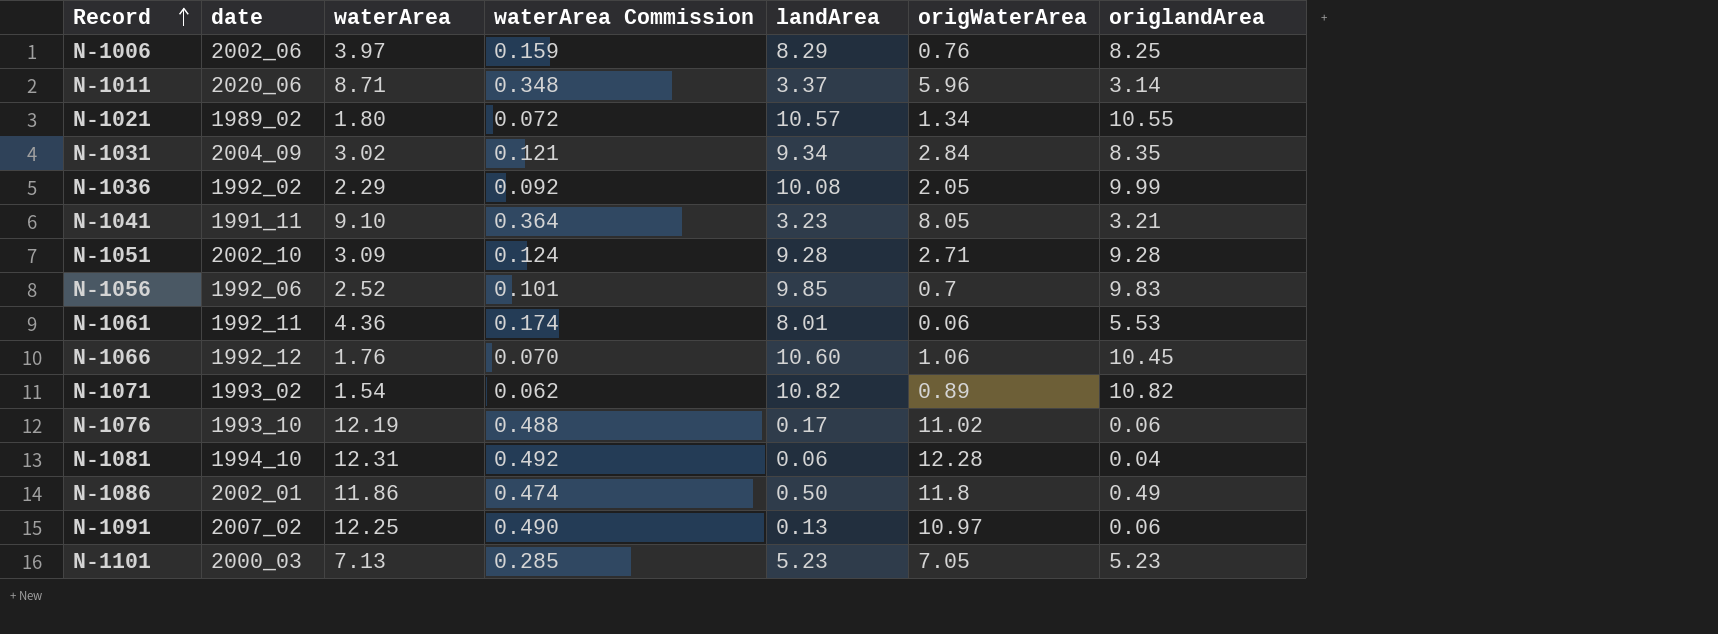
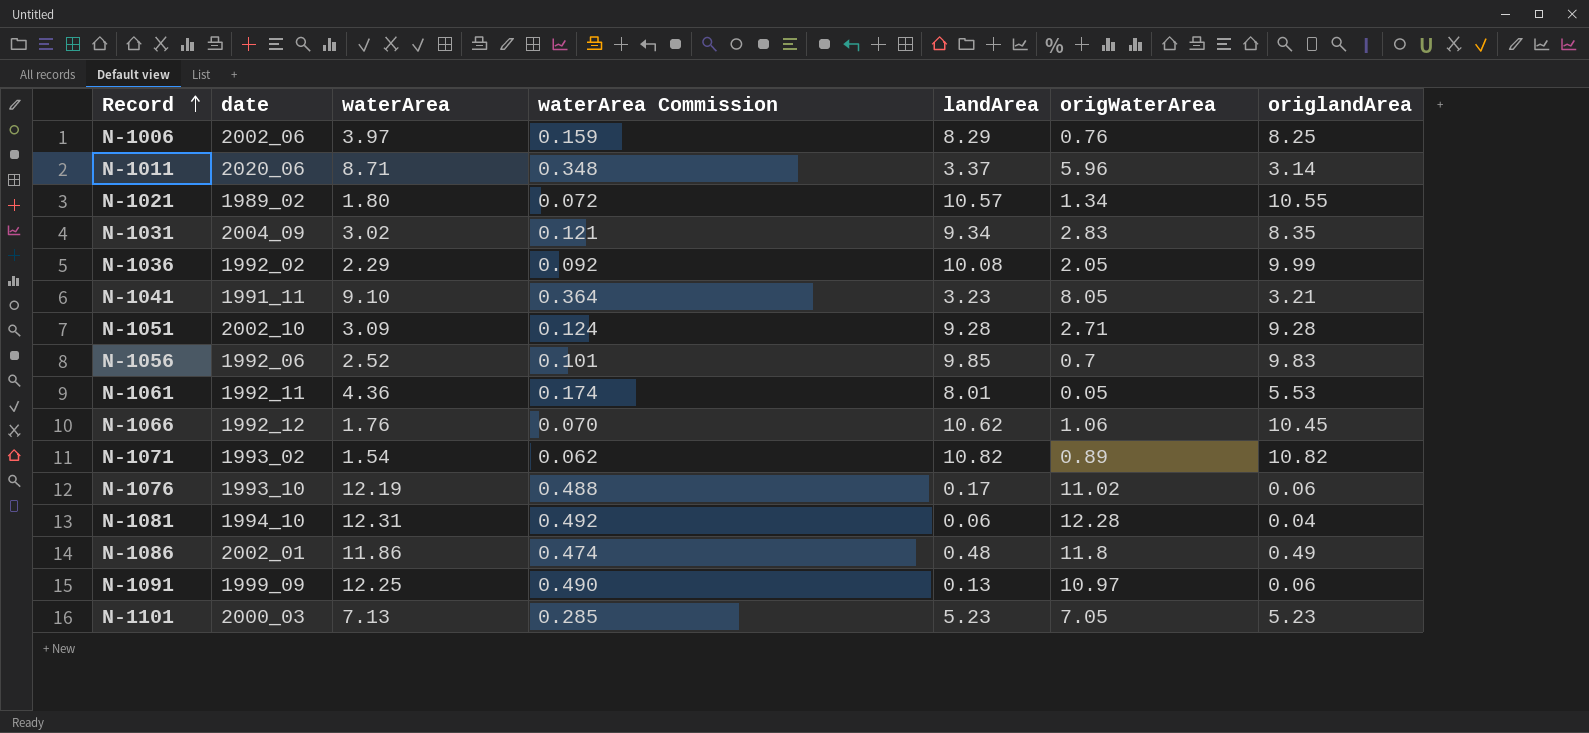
N-1031 | origWaterArea: 2.84 -> 2.83
N-1061 | origWaterArea: 0.06 -> 0.05
N-1066 | landArea: 10.60 -> 10.62
N-1086 | landArea: 0.50 -> 0.48
N-1091 | date: 2007_02 -> 1999_09

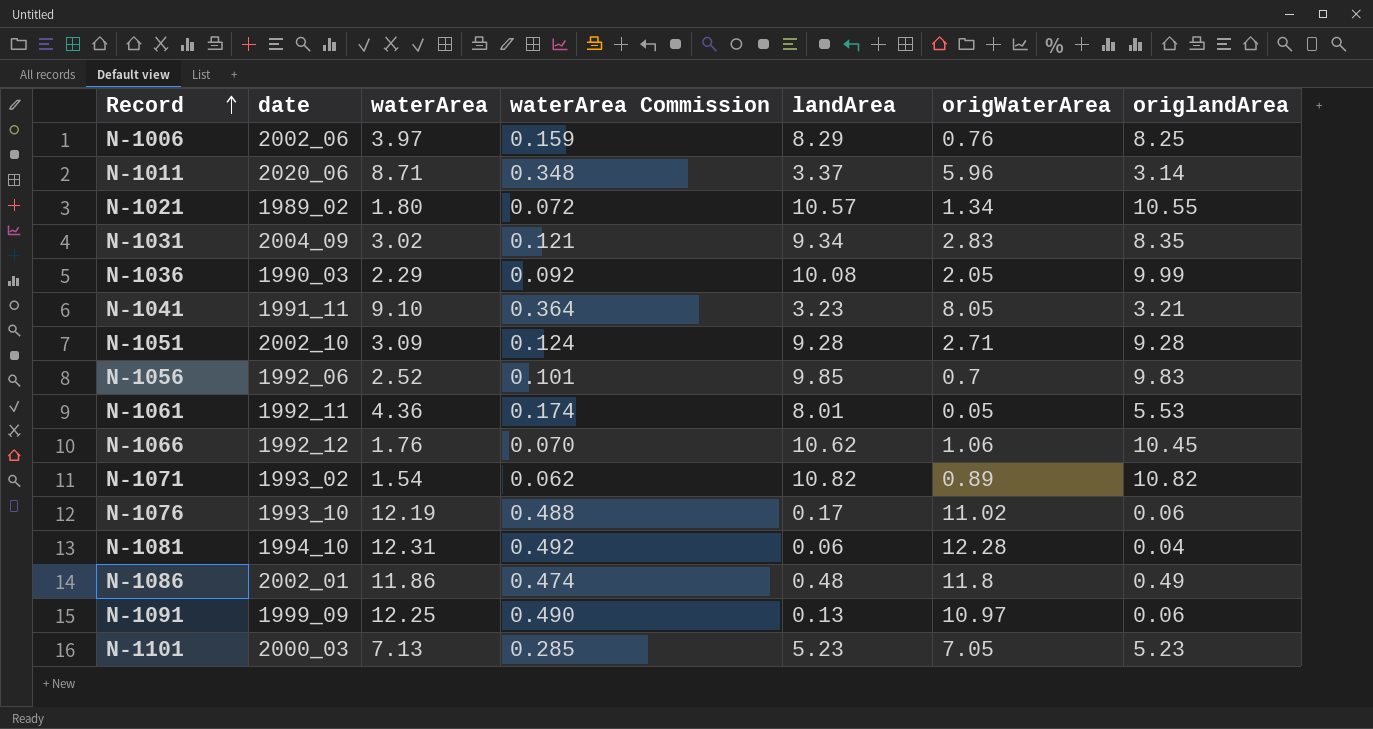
N-1036 | date: 1992_02 -> 1990_03

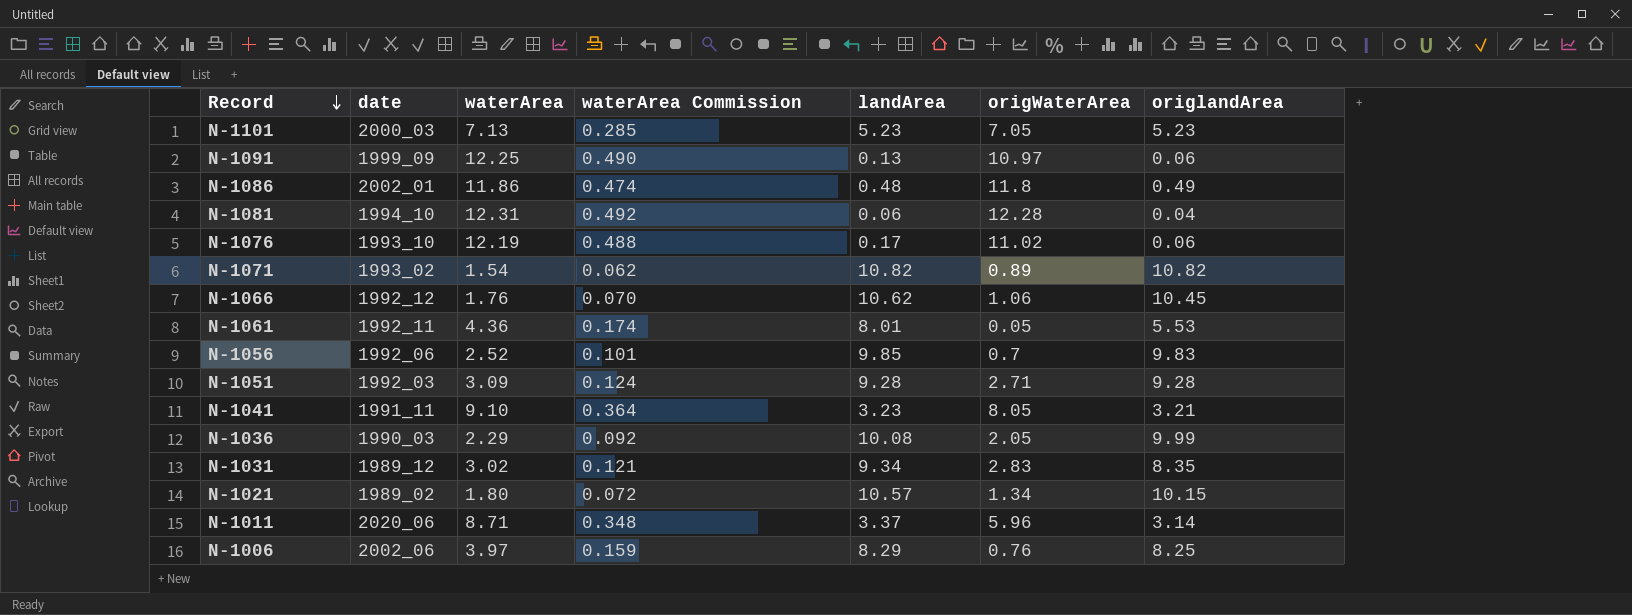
row order: Record ascending -> Record descending
N-1051 | date: 2002_10 -> 1992_03
N-1031 | date: 2004_09 -> 1989_12
N-1021 | origlandArea: 10.55 -> 10.15

